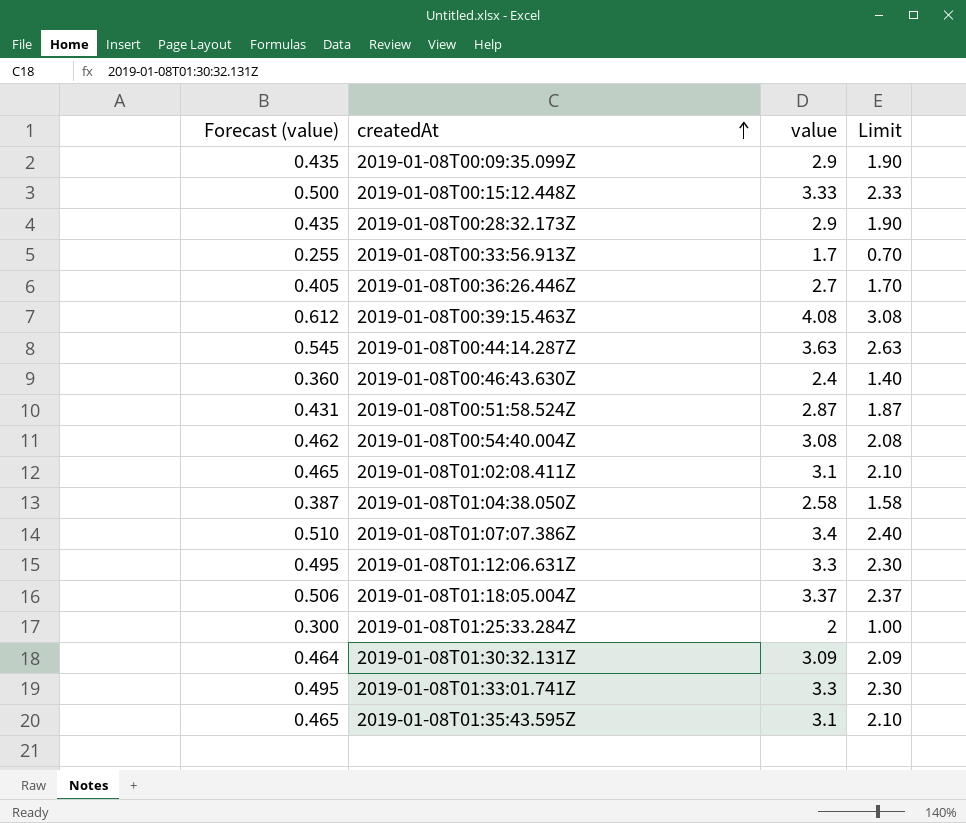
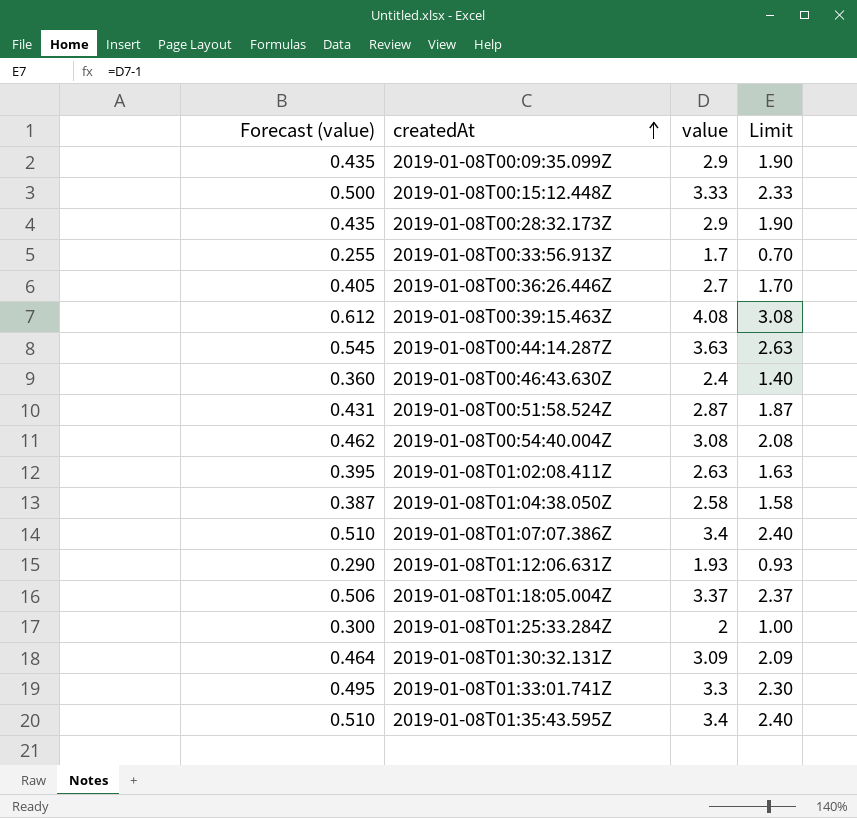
2019-01-08T01:02:08.411Z | Forecast (value): 0.465 -> 0.395
2019-01-08T01:02:08.411Z | value: 3.1 -> 2.63
2019-01-08T01:02:08.411Z | Limit: 2.10 -> 1.63
2019-01-08T01:12:06.631Z | Forecast (value): 0.495 -> 0.290
2019-01-08T01:12:06.631Z | value: 3.3 -> 1.93
2019-01-08T01:12:06.631Z | Limit: 2.30 -> 0.93
2019-01-08T01:35:43.595Z | Forecast (value): 0.465 -> 0.510
2019-01-08T01:35:43.595Z | value: 3.1 -> 3.4
2019-01-08T01:35:43.595Z | Limit: 2.10 -> 2.40

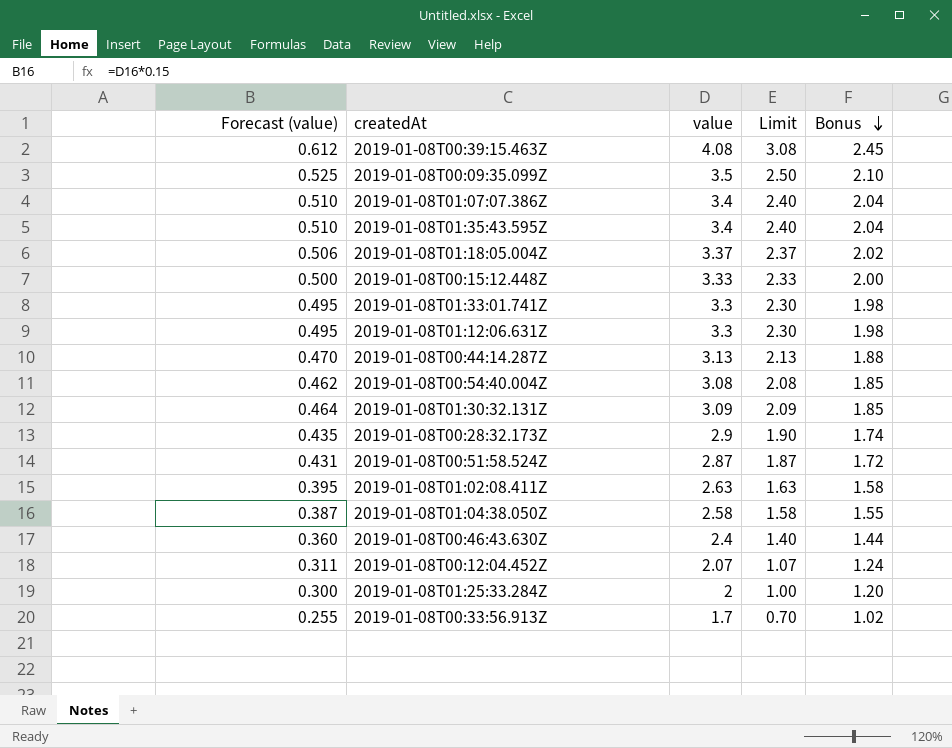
row order: createdAt ascending -> Bonus descending
column Bonus | formula: none -> [value] * 0.6
row 2019-01-08T00:36:26.446Z: 0.405 | 2.7 | 1.70 -> none
2019-01-08T00:09:35.099Z | Forecast (value): 0.435 -> 0.525
2019-01-08T00:09:35.099Z | value: 2.9 -> 3.5
2019-01-08T00:09:35.099Z | Limit: 1.90 -> 2.50
2019-01-08T01:12:06.631Z | Forecast (value): 0.290 -> 0.495
2019-01-08T01:12:06.631Z | value: 1.93 -> 3.3
2019-01-08T01:12:06.631Z | Limit: 0.93 -> 2.30
2019-01-08T00:44:14.287Z | Forecast (value): 0.545 -> 0.470
2019-01-08T00:44:14.287Z | value: 3.63 -> 3.13
2019-01-08T00:44:14.287Z | Limit: 2.63 -> 2.13
row 2019-01-08T00:12:04.452Z: none -> 0.311 | 2.07 | 1.07 | 1.24

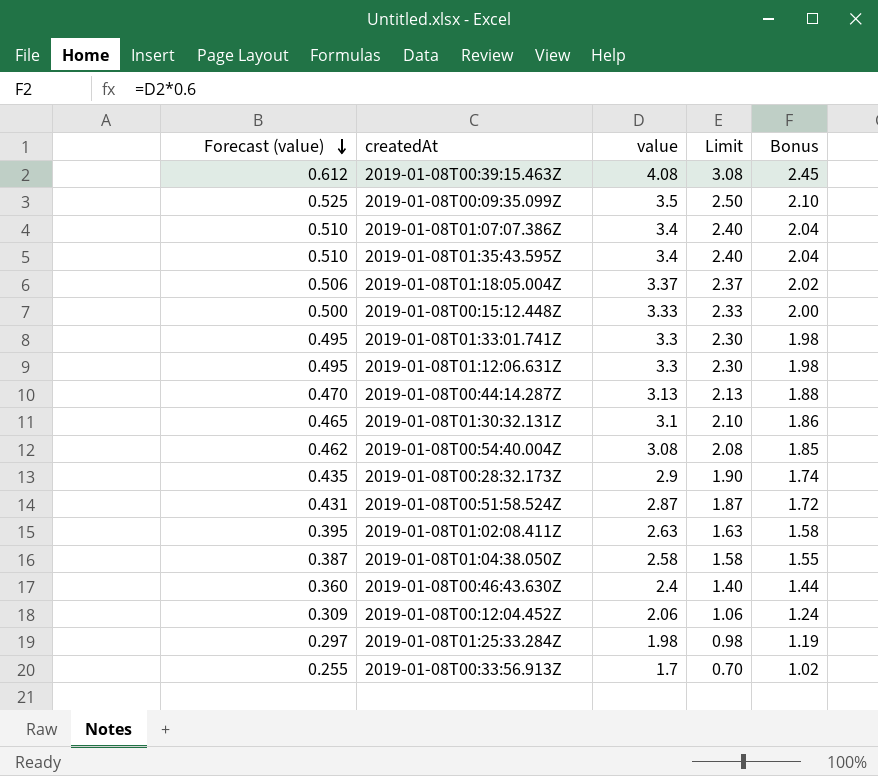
row order: Bonus descending -> Forecast (value) descending
2019-01-08T01:30:32.131Z | Forecast (value): 0.464 -> 0.465
2019-01-08T01:30:32.131Z | value: 3.09 -> 3.1
2019-01-08T01:30:32.131Z | Limit: 2.09 -> 2.10
2019-01-08T01:30:32.131Z | Bonus: 1.85 -> 1.86
2019-01-08T00:12:04.452Z | Forecast (value): 0.311 -> 0.309
2019-01-08T00:12:04.452Z | value: 2.07 -> 2.06
2019-01-08T00:12:04.452Z | Limit: 1.07 -> 1.06
2019-01-08T01:25:33.284Z | Forecast (value): 0.300 -> 0.297
2019-01-08T01:25:33.284Z | value: 2 -> 1.98
2019-01-08T01:25:33.284Z | Limit: 1.00 -> 0.98
2019-01-08T01:25:33.284Z | Bonus: 1.20 -> 1.19

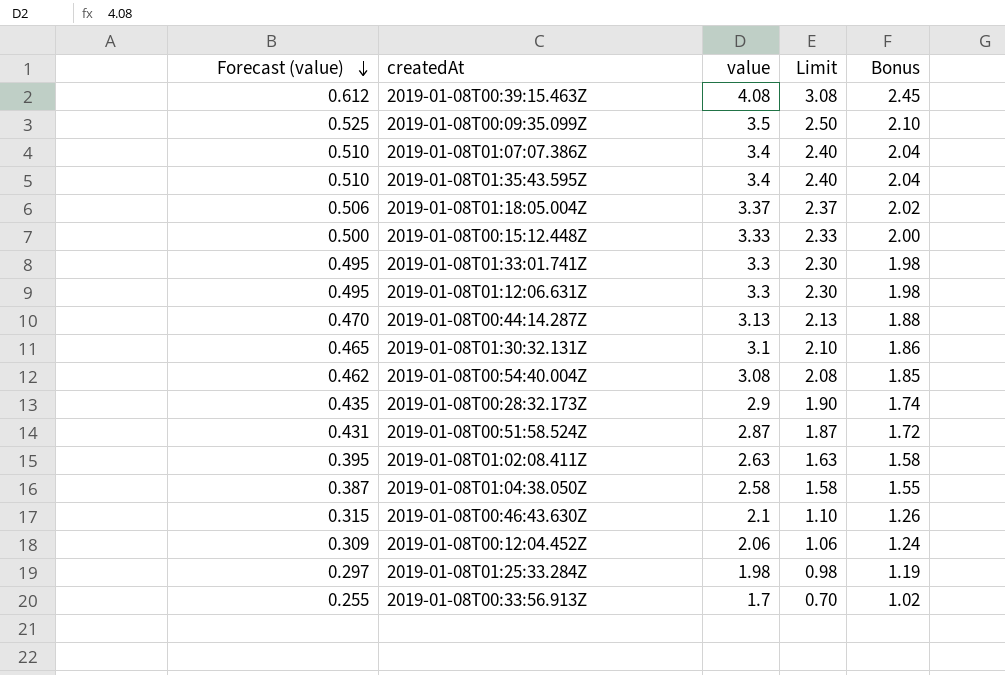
2019-01-08T00:46:43.630Z | Forecast (value): 0.360 -> 0.315
2019-01-08T00:46:43.630Z | value: 2.4 -> 2.1
2019-01-08T00:46:43.630Z | Limit: 1.40 -> 1.10
2019-01-08T00:46:43.630Z | Bonus: 1.44 -> 1.26

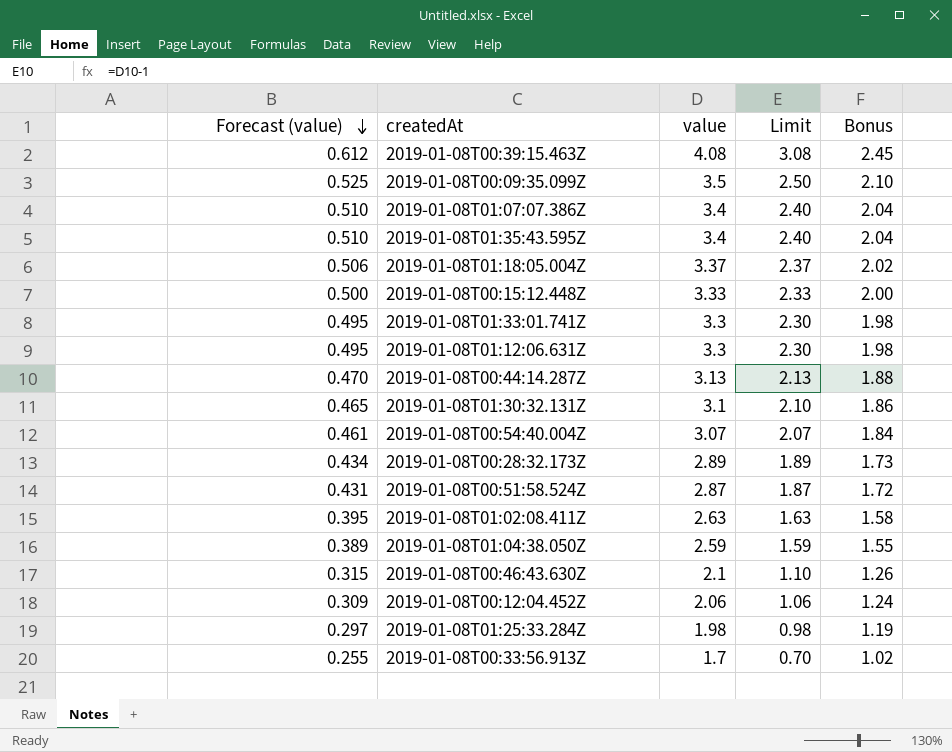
2019-01-08T00:54:40.004Z | Forecast (value): 0.462 -> 0.461
2019-01-08T00:54:40.004Z | value: 3.08 -> 3.07
2019-01-08T00:54:40.004Z | Limit: 2.08 -> 2.07
2019-01-08T00:54:40.004Z | Bonus: 1.85 -> 1.84
2019-01-08T00:28:32.173Z | Forecast (value): 0.435 -> 0.434
2019-01-08T00:28:32.173Z | value: 2.9 -> 2.89
2019-01-08T00:28:32.173Z | Limit: 1.90 -> 1.89
2019-01-08T00:28:32.173Z | Bonus: 1.74 -> 1.73
2019-01-08T01:04:38.050Z | Forecast (value): 0.387 -> 0.389
2019-01-08T01:04:38.050Z | value: 2.58 -> 2.59
2019-01-08T01:04:38.050Z | Limit: 1.58 -> 1.59

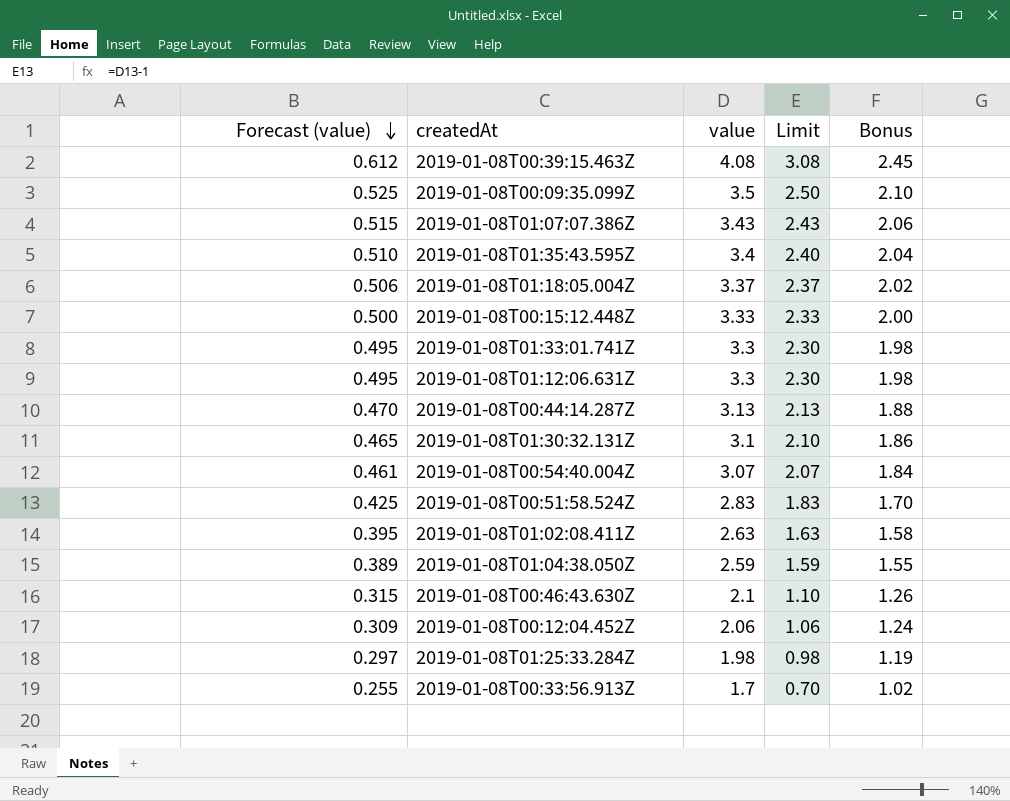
row 2019-01-08T00:28:32.173Z: 0.434 | 2.89 | 1.89 | 1.73 -> none
2019-01-08T01:07:07.386Z | Forecast (value): 0.510 -> 0.515
2019-01-08T01:07:07.386Z | value: 3.4 -> 3.43
2019-01-08T01:07:07.386Z | Limit: 2.40 -> 2.43
2019-01-08T01:07:07.386Z | Bonus: 2.04 -> 2.06
2019-01-08T00:51:58.524Z | Forecast (value): 0.431 -> 0.425
2019-01-08T00:51:58.524Z | value: 2.87 -> 2.83
2019-01-08T00:51:58.524Z | Limit: 1.87 -> 1.83
2019-01-08T00:51:58.524Z | Bonus: 1.72 -> 1.70

